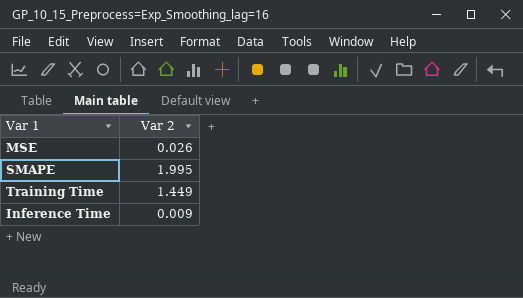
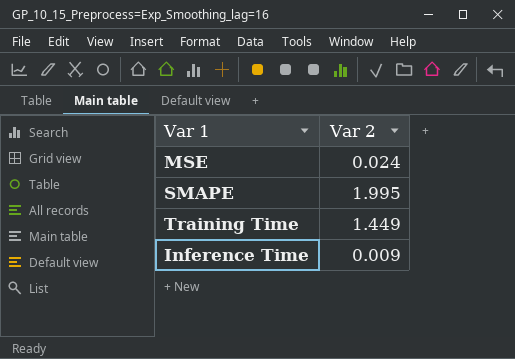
MSE | Var 2: 0.026 -> 0.024

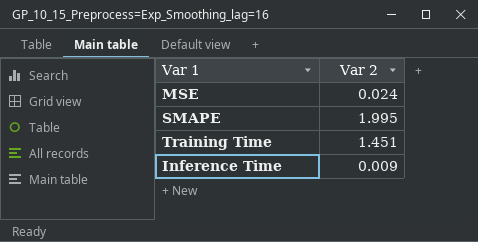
Training Time | Var 2: 1.449 -> 1.451

